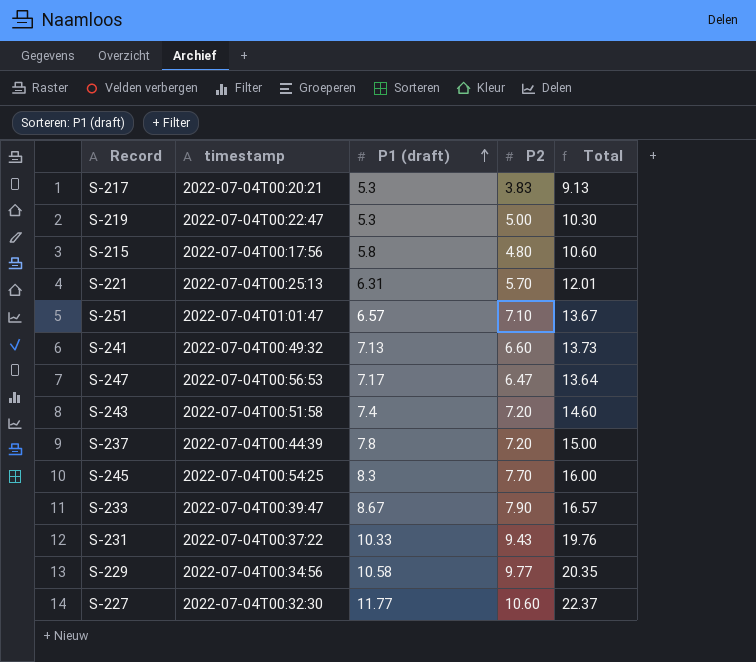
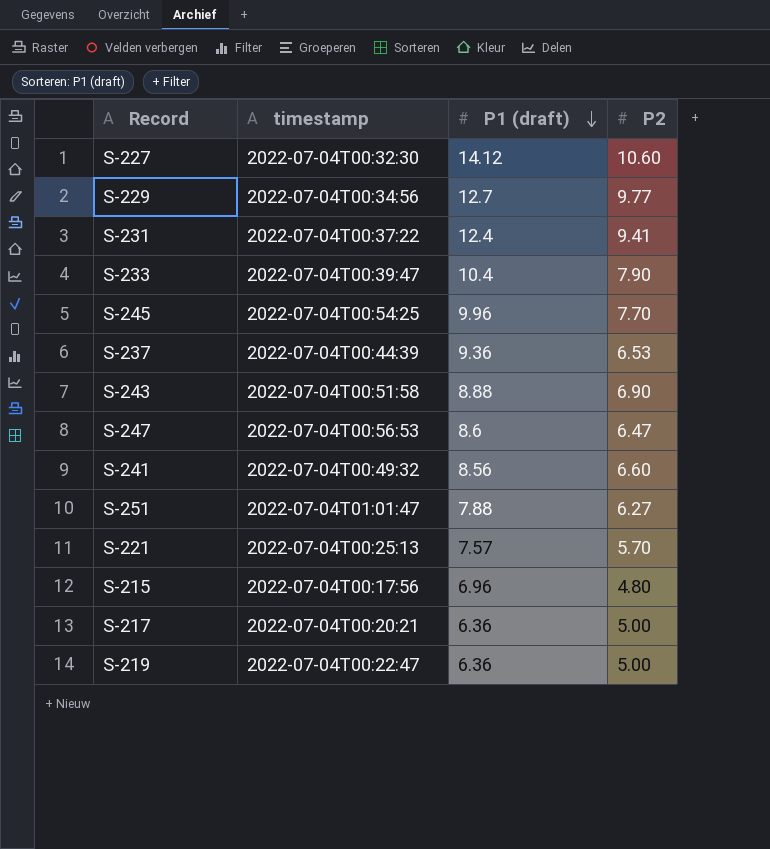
row order: P1 (draft) ascending -> P1 (draft) descending
column Total | formula: [P1 (draft)] + [P2] -> none
S-227 | P1 (draft): 11.77 -> 14.12
S-229 | P1 (draft): 10.58 -> 12.7
S-231 | P1 (draft): 10.33 -> 12.4
S-231 | P2: 9.43 -> 9.41
S-233 | P1 (draft): 8.67 -> 10.4
S-245 | P1 (draft): 8.3 -> 9.96
S-237 | P1 (draft): 7.8 -> 9.36
S-237 | P2: 7.20 -> 6.53
S-243 | P1 (draft): 7.4 -> 8.88
S-243 | P2: 7.20 -> 6.90
S-247 | P1 (draft): 7.17 -> 8.6
S-241 | P1 (draft): 7.13 -> 8.56
S-251 | P1 (draft): 6.57 -> 7.88
S-251 | P2: 7.10 -> 6.27
S-221 | P1 (draft): 6.31 -> 7.57
S-215 | P1 (draft): 5.8 -> 6.96
S-217 | P1 (draft): 5.3 -> 6.36
S-217 | P2: 3.83 -> 5.00
S-219 | P1 (draft): 5.3 -> 6.36

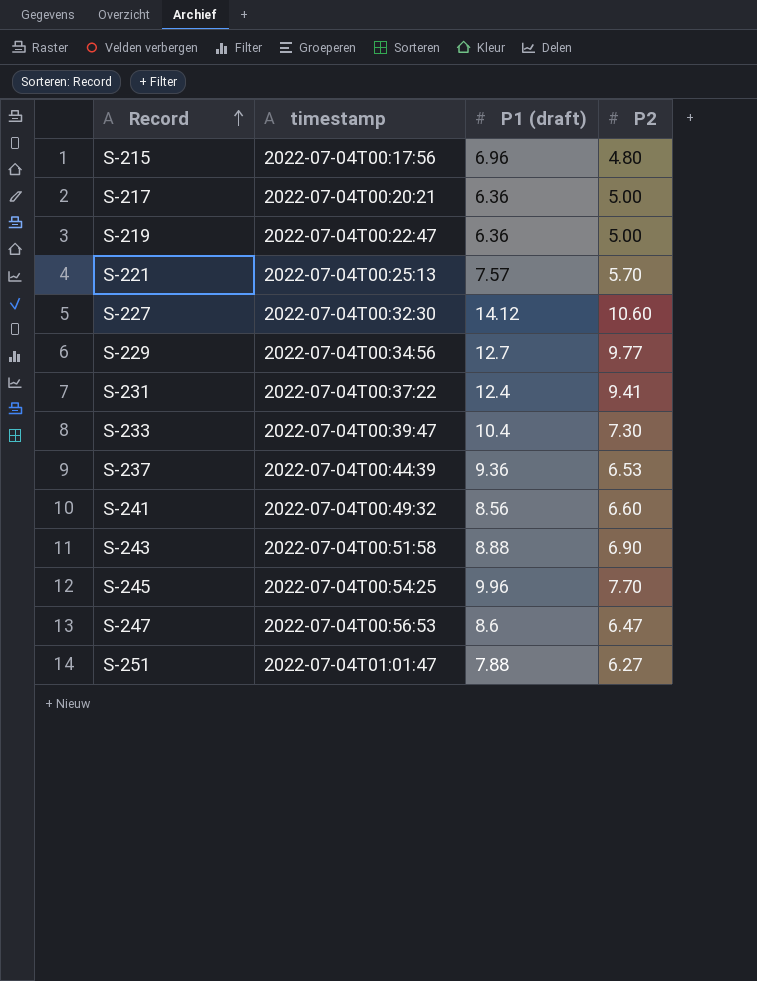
row order: P1 (draft) descending -> Record ascending
S-233 | P2: 7.90 -> 7.30

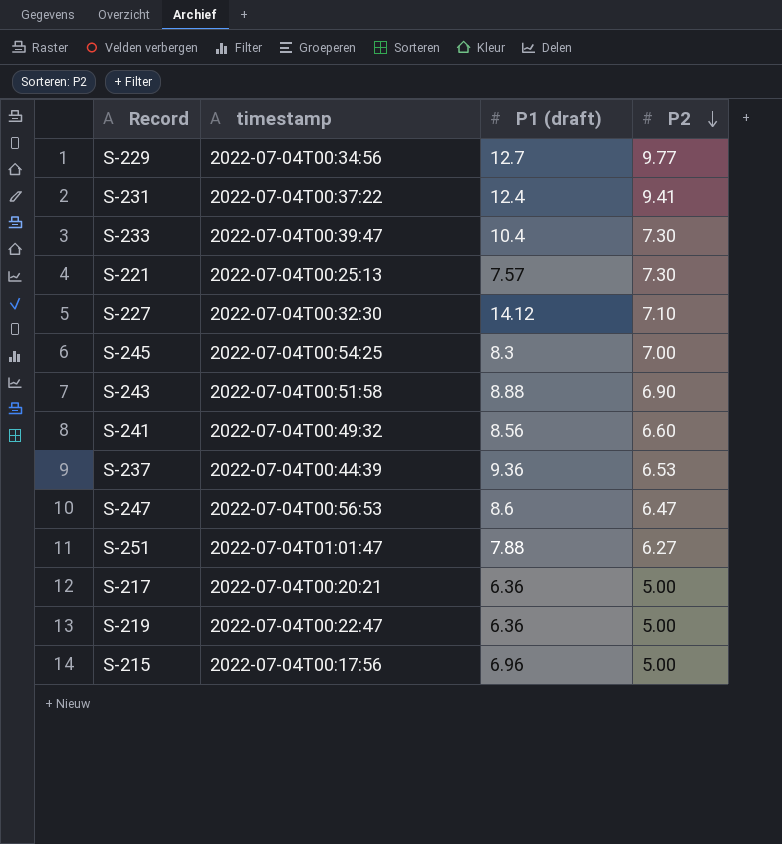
row order: Record ascending -> P2 descending
S-221 | P2: 5.70 -> 7.30
S-227 | P2: 10.60 -> 7.10
S-245 | P1 (draft): 9.96 -> 8.3
S-245 | P2: 7.70 -> 7.00
S-215 | P2: 4.80 -> 5.00

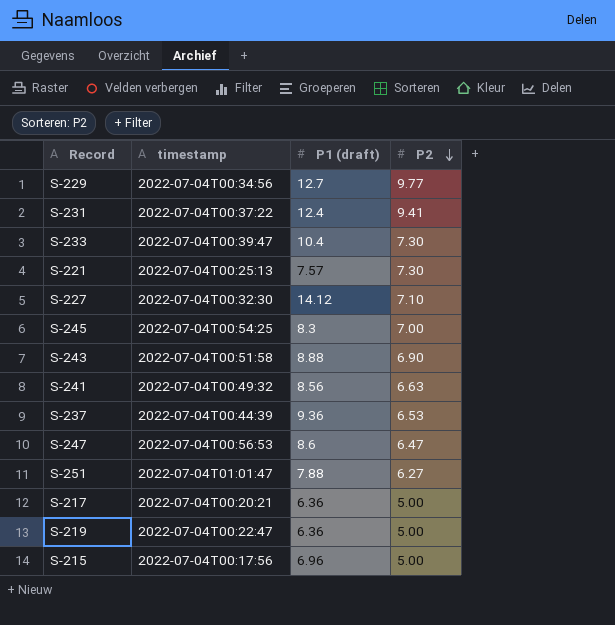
S-241 | P2: 6.60 -> 6.63

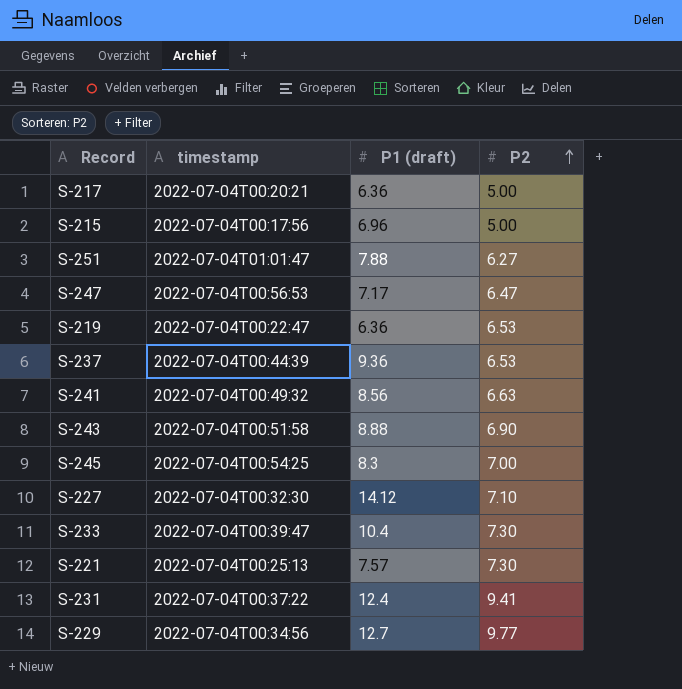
row order: P2 descending -> P2 ascending
S-247 | P1 (draft): 8.6 -> 7.17
S-219 | P2: 5.00 -> 6.53

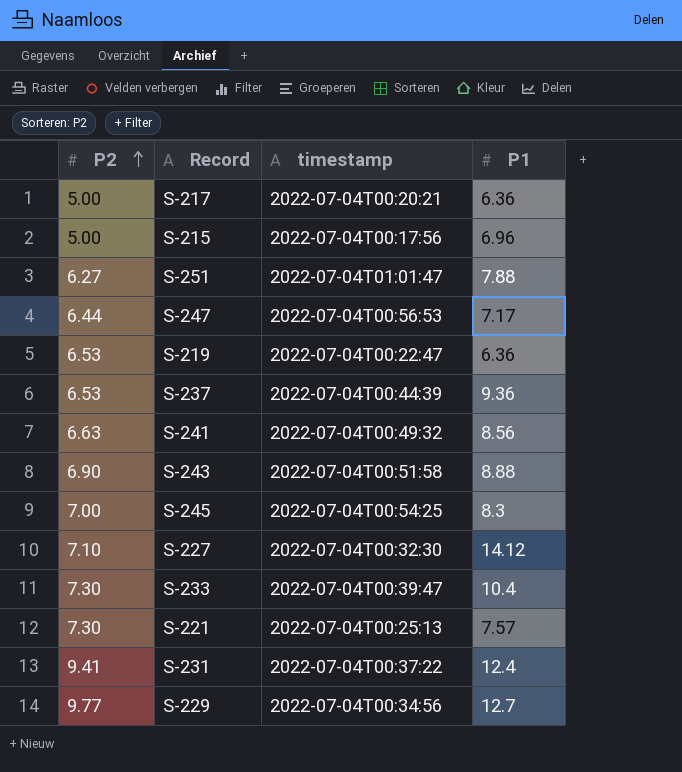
column P2 | position: 4 -> 1
column name: P1 (draft) -> P1
S-247 | P2: 6.47 -> 6.44

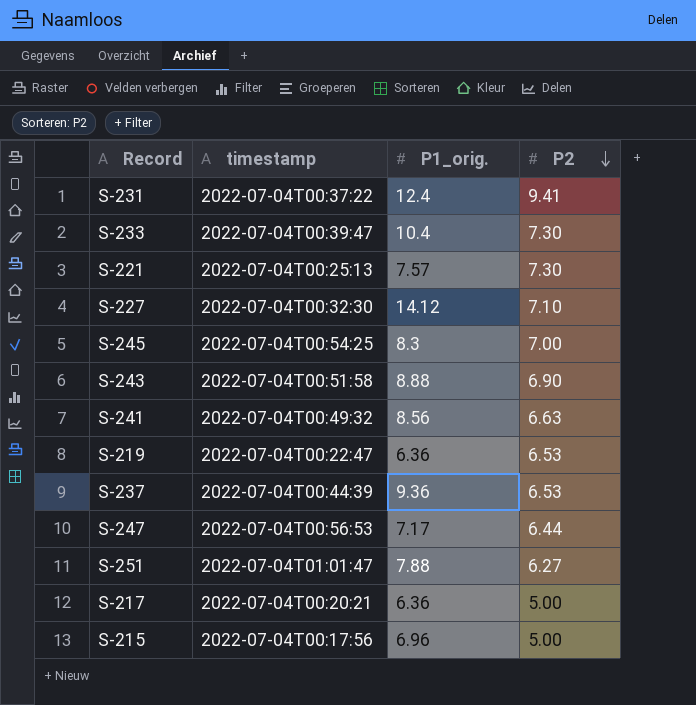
row order: P2 ascending -> P2 descending
column name: P1 -> P1_orig.
column P2 | position: 1 -> 4
row S-229: 9.77 | 2022-07-04T00:34:56 | 12.7 -> none

